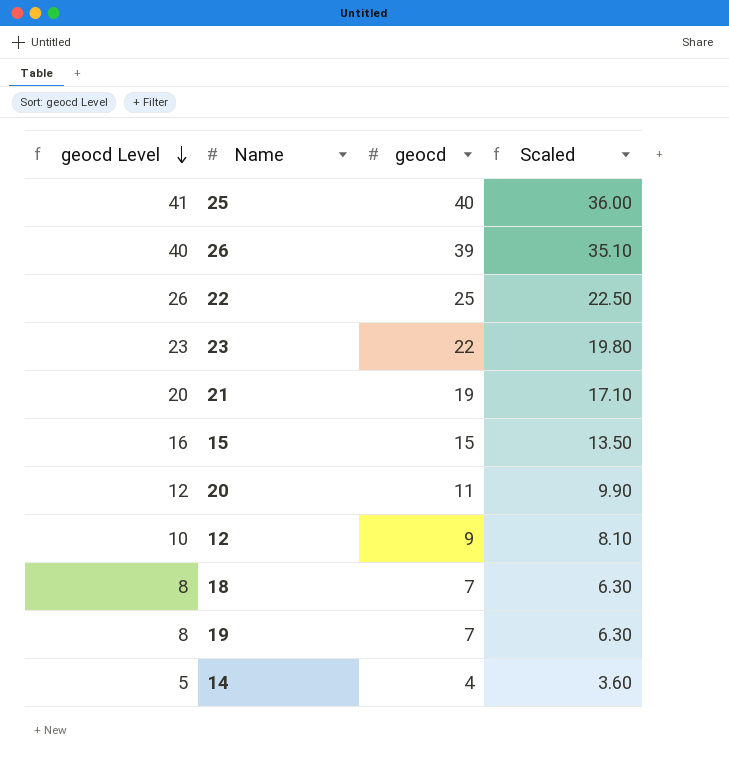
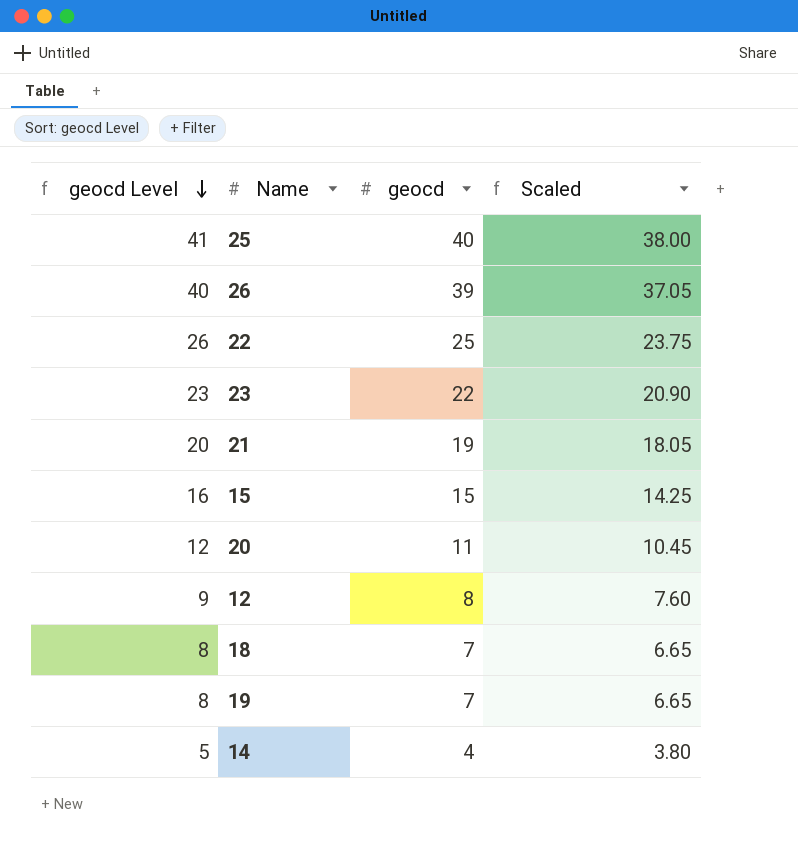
column Scaled | formula: [geocd] * 0.9 -> [geocd] * 0.95
12 | geocd Level: 10 -> 9
12 | geocd: 9 -> 8

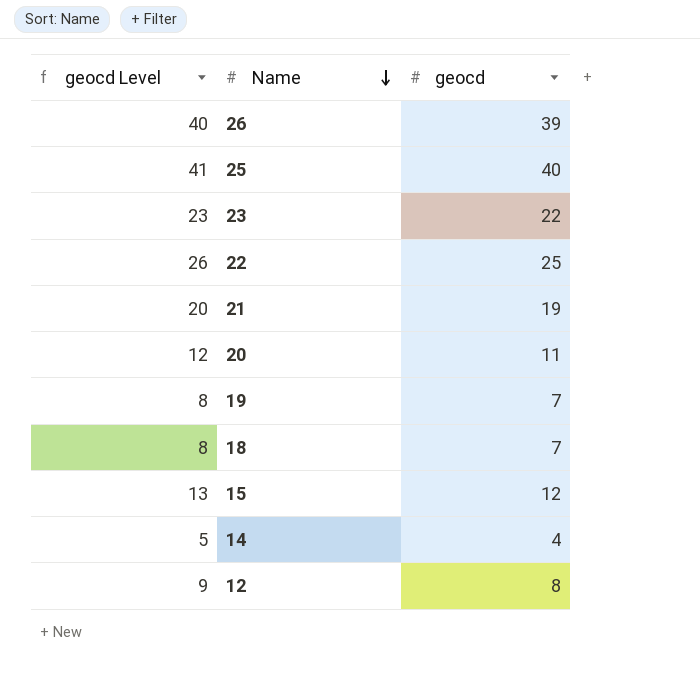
row order: geocd Level descending -> Name descending
column Scaled | formula: [geocd] * 0.95 -> none
15 | geocd Level: 16 -> 13
15 | geocd: 15 -> 12

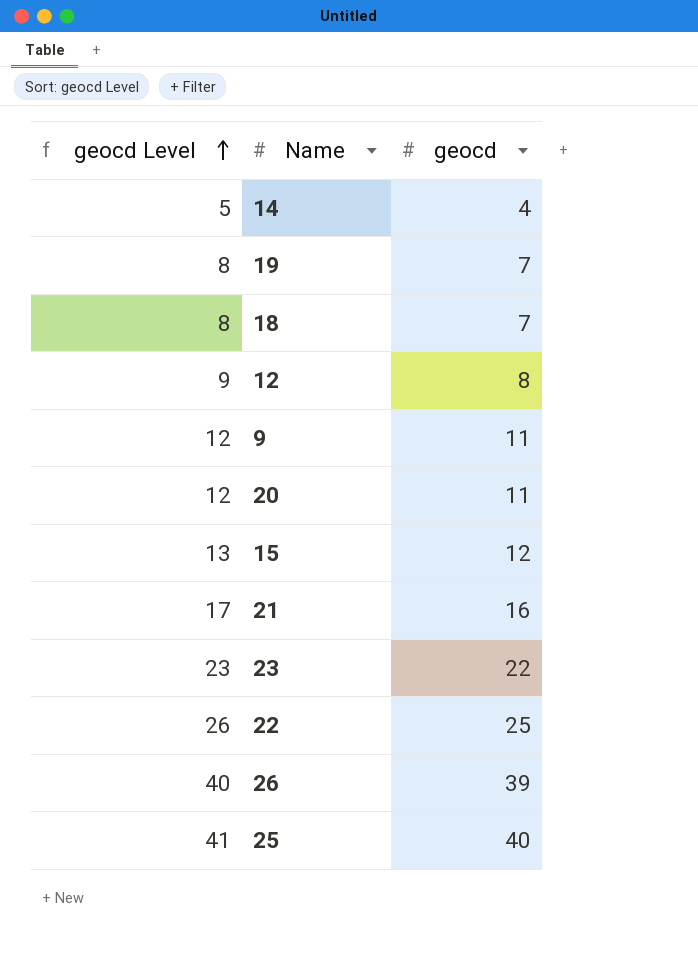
row order: Name descending -> geocd Level ascending
row 9: none -> 12 | 11
21 | geocd Level: 20 -> 17
21 | geocd: 19 -> 16

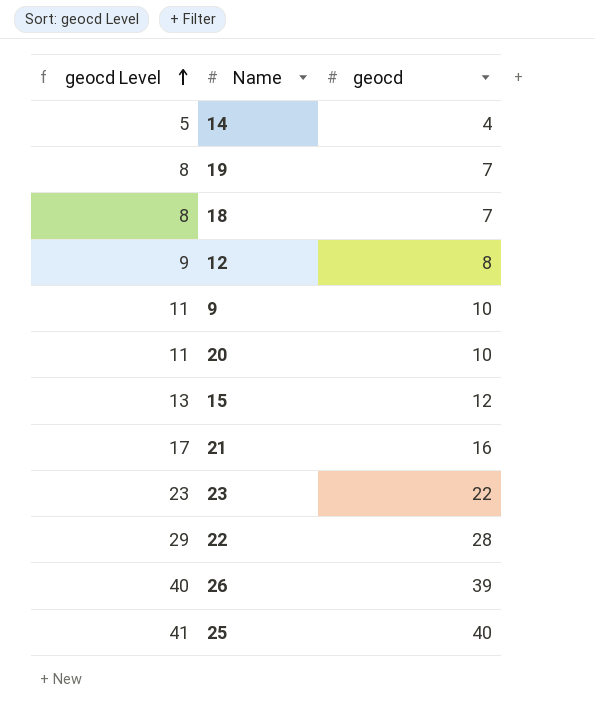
9 | geocd Level: 12 -> 11
9 | geocd: 11 -> 10
20 | geocd Level: 12 -> 11
20 | geocd: 11 -> 10
22 | geocd Level: 26 -> 29
22 | geocd: 25 -> 28

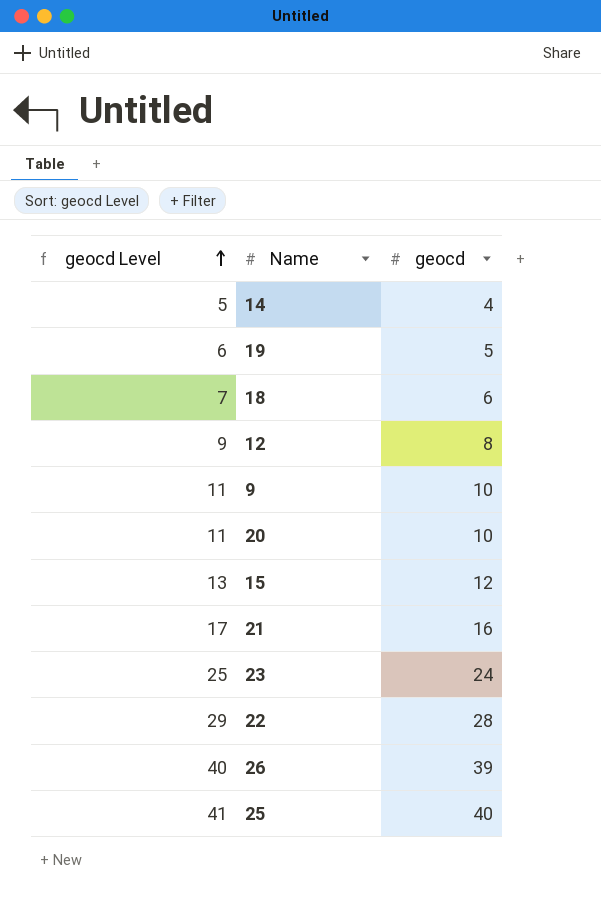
19 | geocd Level: 8 -> 6
19 | geocd: 7 -> 5
18 | geocd Level: 8 -> 7
18 | geocd: 7 -> 6
23 | geocd Level: 23 -> 25
23 | geocd: 22 -> 24

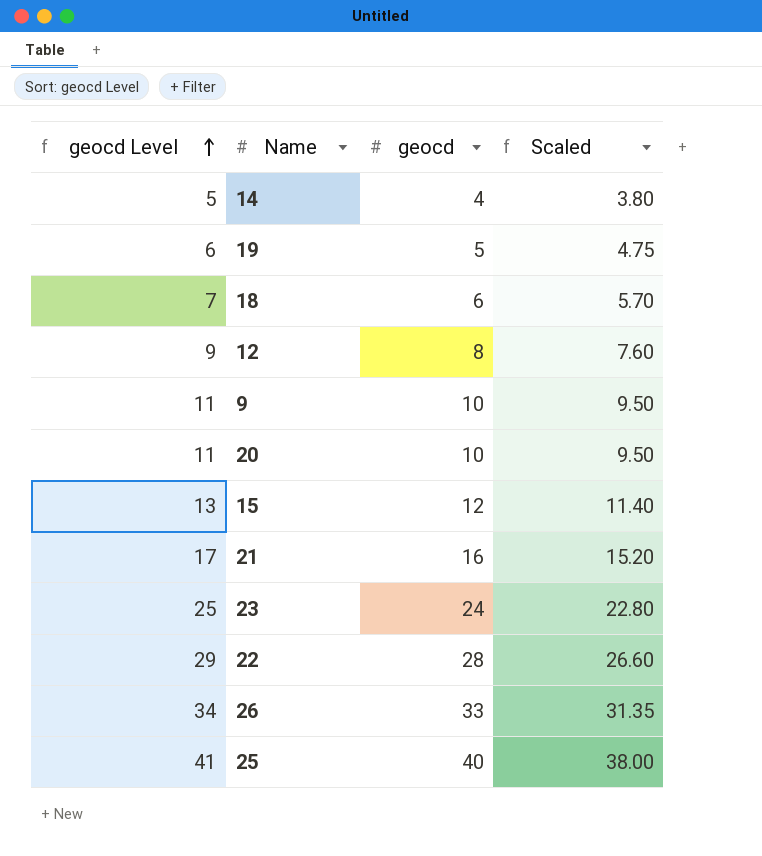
column Scaled | formula: none -> [geocd] * 0.95
26 | geocd Level: 40 -> 34
26 | geocd: 39 -> 33

